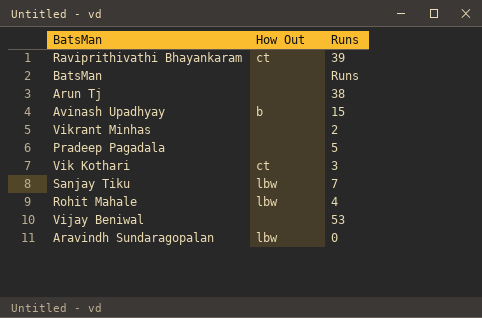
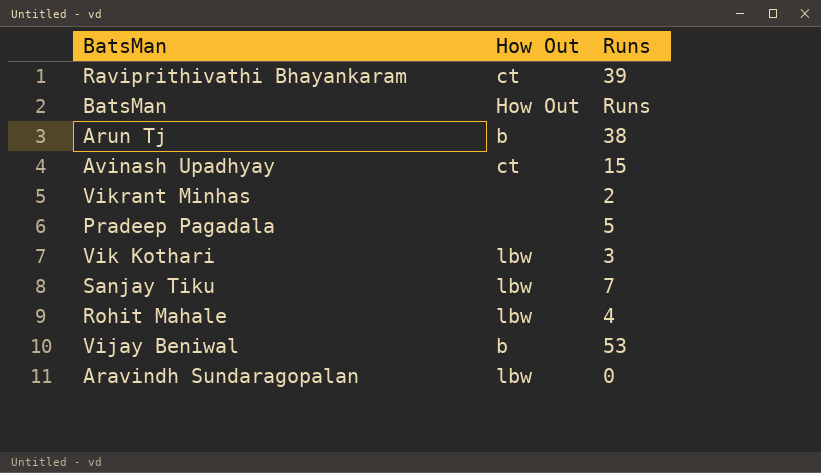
BatsMan | How Out: none -> How Out
Arun Tj | How Out: none -> b
Avinash Upadhyay | How Out: b -> ct
Vik Kothari | How Out: ct -> lbw
Vijay Beniwal | How Out: none -> b

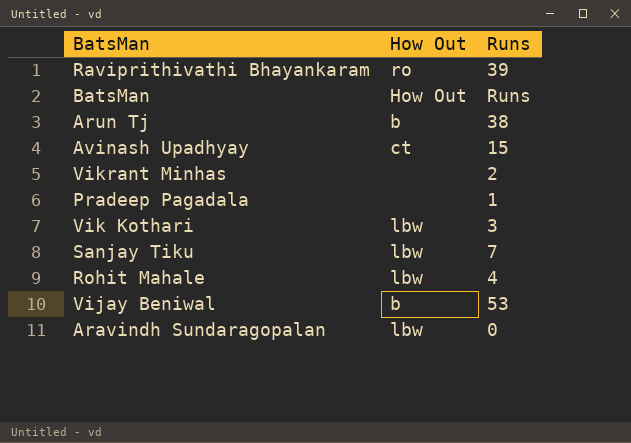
Raviprithivathi Bhayankaram | How Out: ct -> ro
Pradeep Pagadala | Runs: 5 -> 1

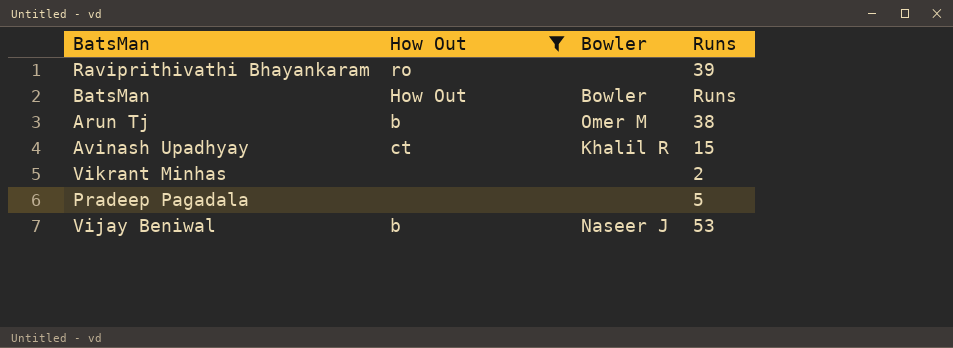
filter: none -> How Out != lbw
column Bowler | position: none -> 3
Pradeep Pagadala | Runs: 1 -> 5

